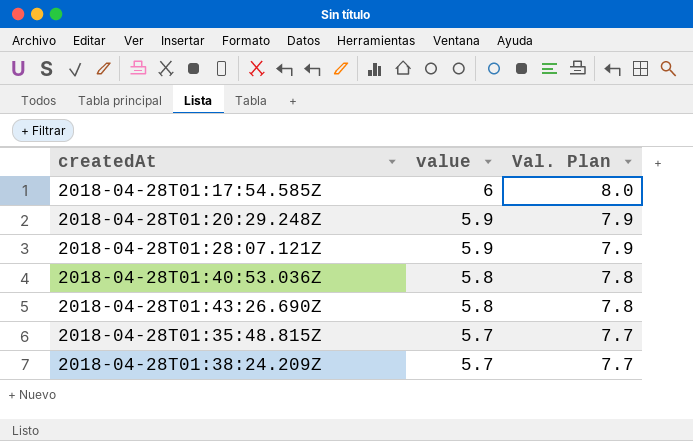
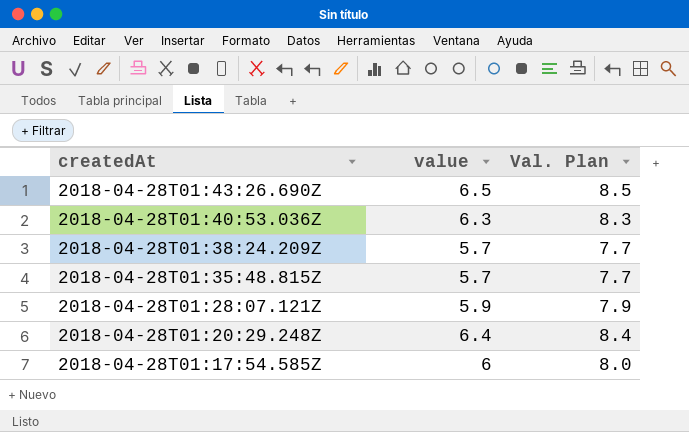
row order: value descending -> createdAt descending
2018-04-28T01:43:26.690Z | value: 5.8 -> 6.5
2018-04-28T01:43:26.690Z | Val. Plan: 7.8 -> 8.5
2018-04-28T01:40:53.036Z | value: 5.8 -> 6.3
2018-04-28T01:40:53.036Z | Val. Plan: 7.8 -> 8.3
2018-04-28T01:20:29.248Z | value: 5.9 -> 6.4
2018-04-28T01:20:29.248Z | Val. Plan: 7.9 -> 8.4

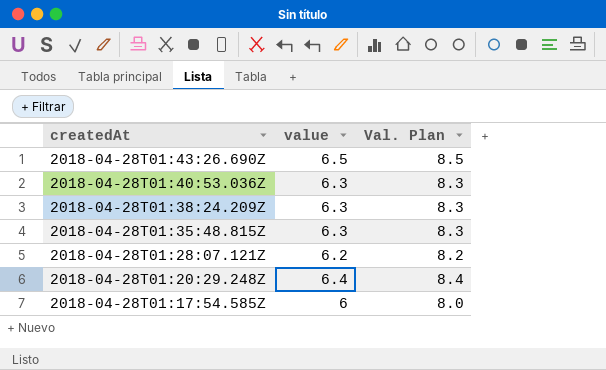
2018-04-28T01:38:24.209Z | value: 5.7 -> 6.3
2018-04-28T01:38:24.209Z | Val. Plan: 7.7 -> 8.3
2018-04-28T01:35:48.815Z | value: 5.7 -> 6.3
2018-04-28T01:35:48.815Z | Val. Plan: 7.7 -> 8.3
2018-04-28T01:28:07.121Z | value: 5.9 -> 6.2
2018-04-28T01:28:07.121Z | Val. Plan: 7.9 -> 8.2

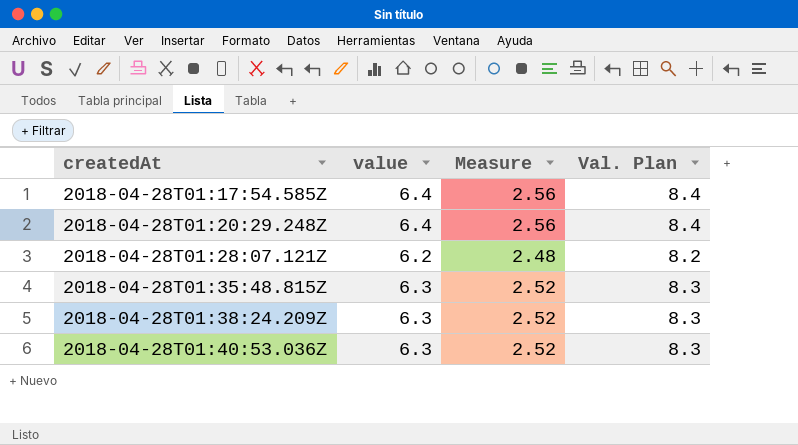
row order: createdAt descending -> createdAt ascending
column Measure | formula: none -> [value] * 0.4
row 2018-04-28T01:43:26.690Z: 6.5 | 8.5 -> none
2018-04-28T01:17:54.585Z | value: 6 -> 6.4
2018-04-28T01:17:54.585Z | Val. Plan: 8.0 -> 8.4

